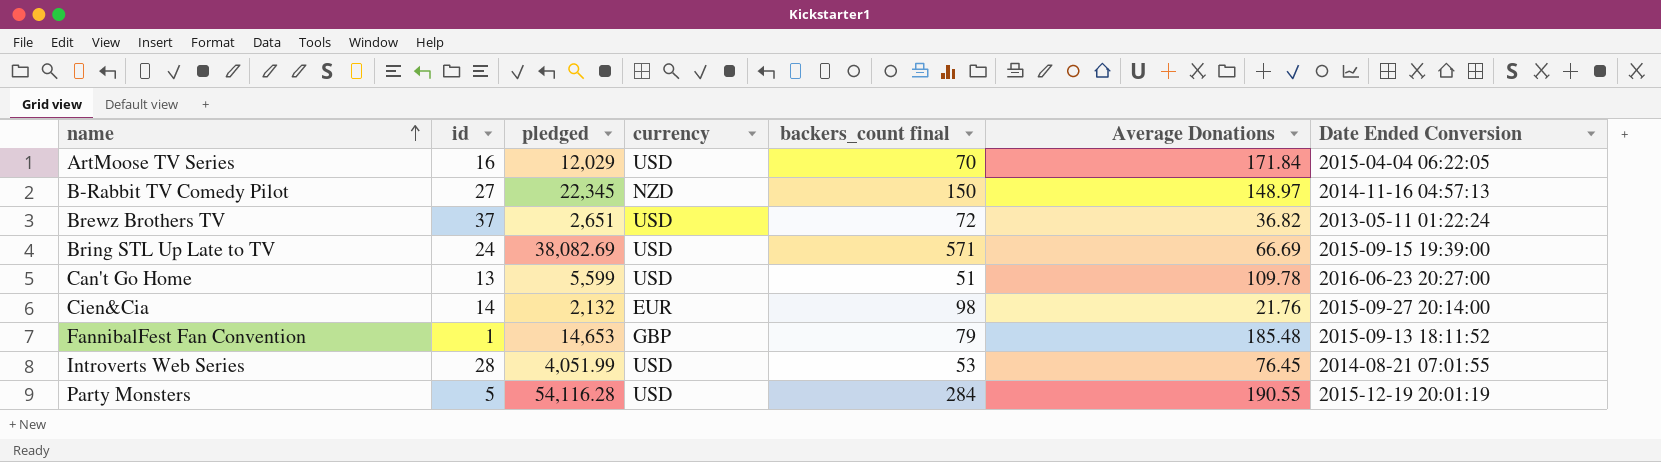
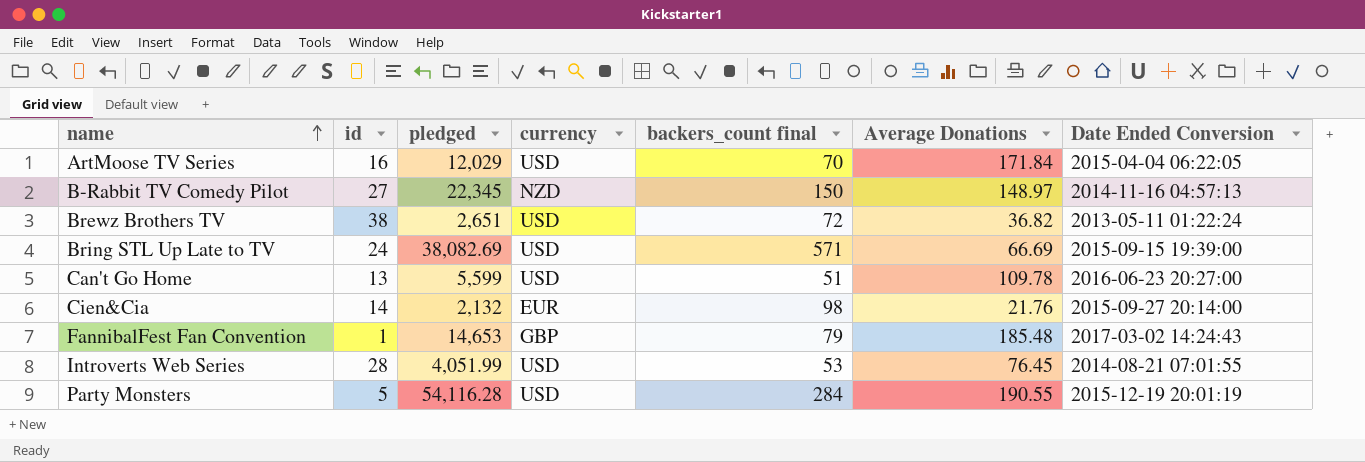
Brewz Brothers TV | id: 37 -> 38
FannibalFest Fan Convention | Date Ended Conversion: 2015-09-13 18:11:52 -> 2017-03-02 14:24:43

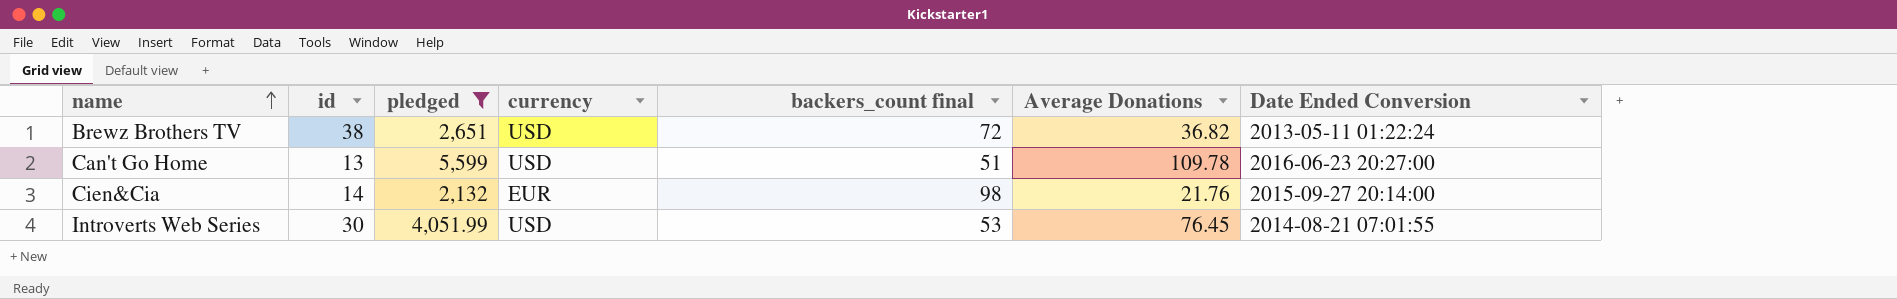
filter: none -> pledged <= 5,599
Introverts Web Series | id: 28 -> 30

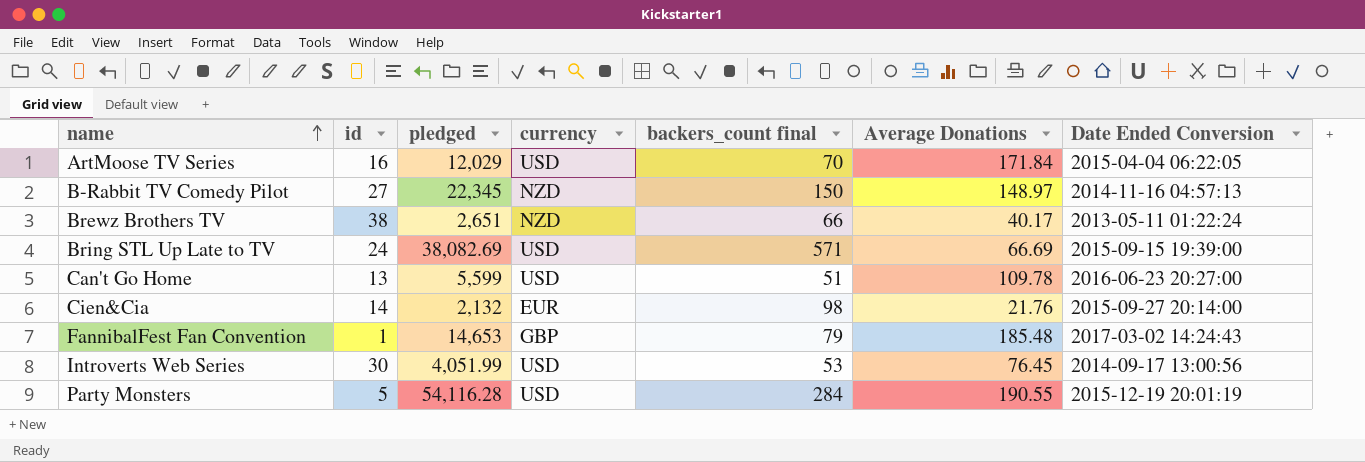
filter: pledged <= 5,599 -> none
Brewz Brothers TV | currency: USD -> NZD
Brewz Brothers TV | backers_count final: 72 -> 66
Brewz Brothers TV | Average Donations: 36.82 -> 40.17
Introverts Web Series | Date Ended Conversion: 2014-08-21 07:01:55 -> 2014-09-17 13:00:56

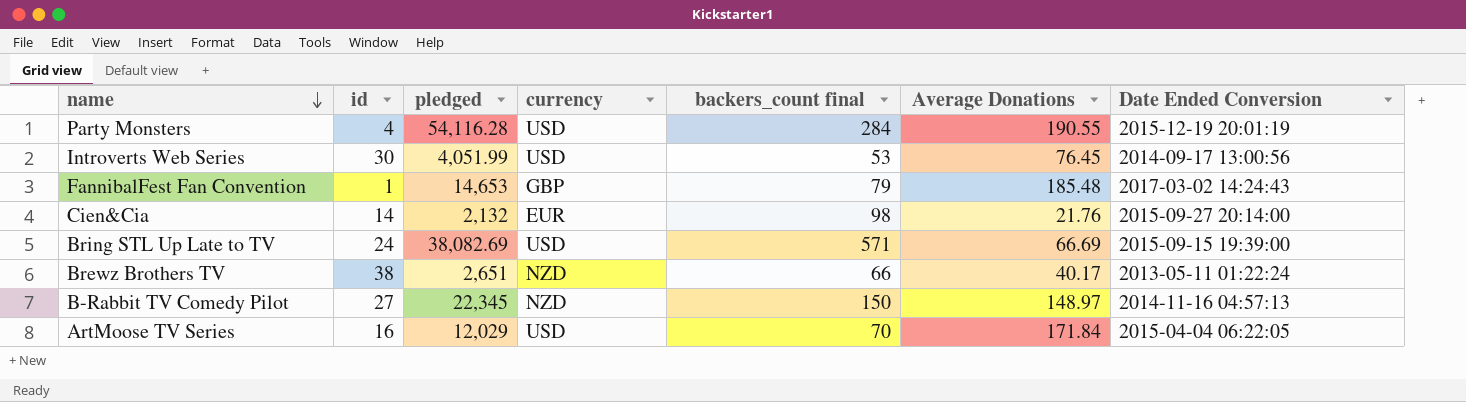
row order: name ascending -> name descending
row Can't Go Home: 13 | 5,599 | USD | 51 | 109.78 | 2016-06-23 20:27:00 -> none
Party Monsters | id: 5 -> 4

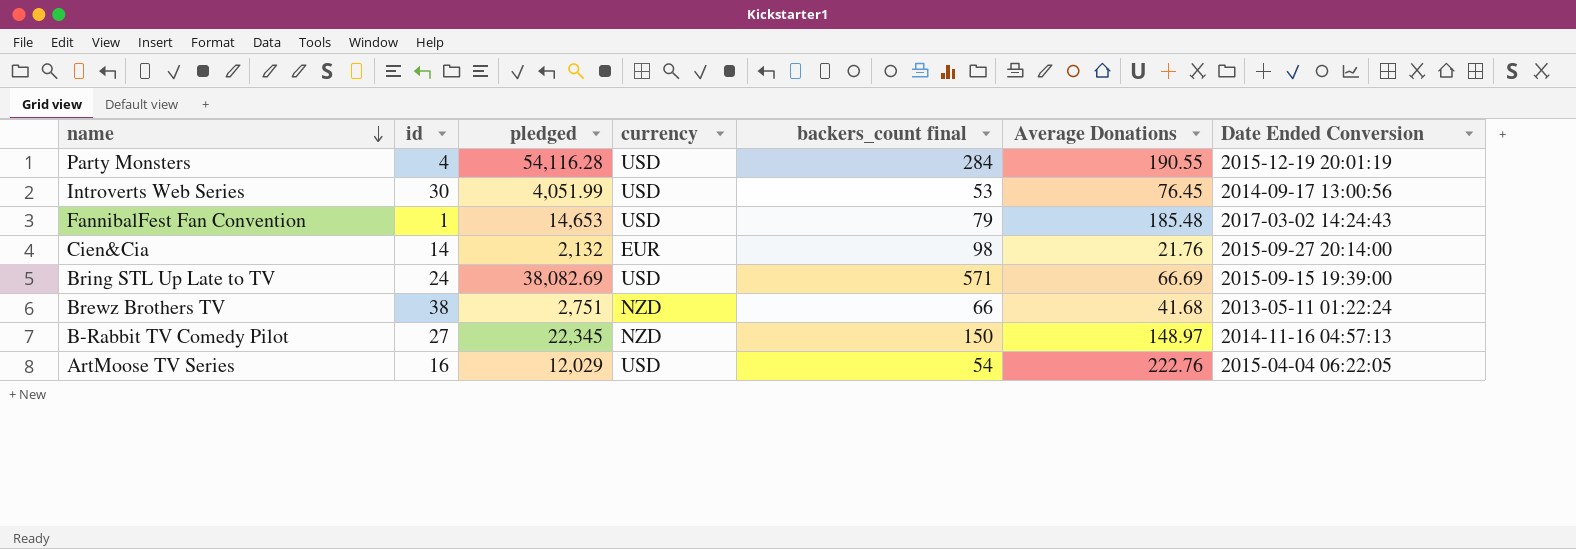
FannibalFest Fan Convention | currency: GBP -> USD
Brewz Brothers TV | pledged: 2,651 -> 2,751
Brewz Brothers TV | Average Donations: 40.17 -> 41.68
ArtMoose TV Series | backers_count final: 70 -> 54
ArtMoose TV Series | Average Donations: 171.84 -> 222.76

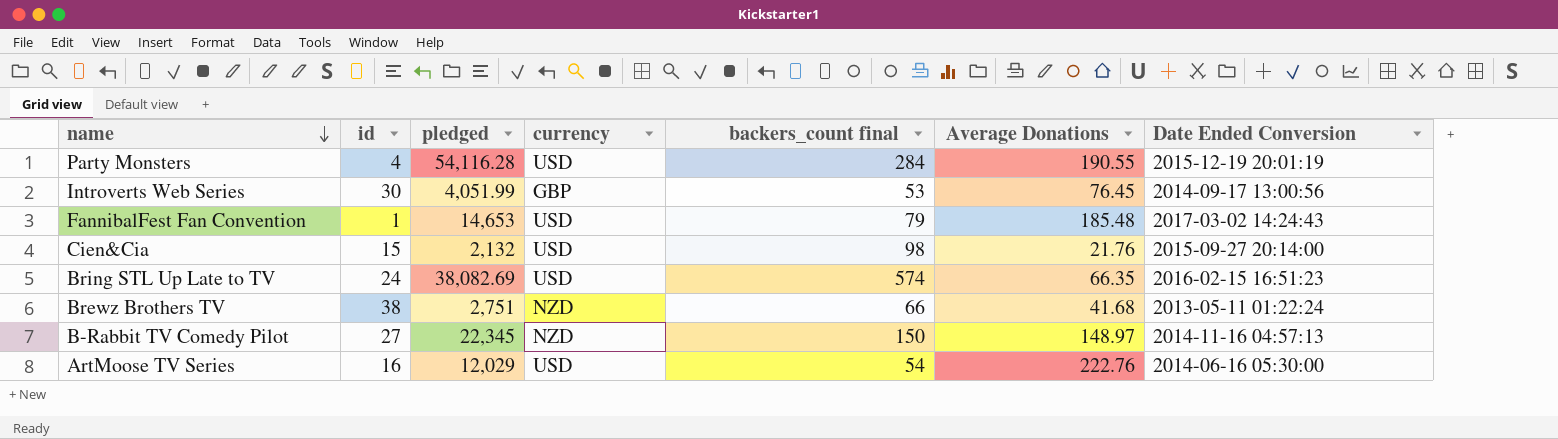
Introverts Web Series | currency: USD -> GBP
Cien&Cia | id: 14 -> 15
Cien&Cia | currency: EUR -> USD
Bring STL Up Late to TV | backers_count final: 571 -> 574
Bring STL Up Late to TV | Average Donations: 66.69 -> 66.35
Bring STL Up Late to TV | Date Ended Conversion: 2015-09-15 19:39:00 -> 2016-02-15 16:51:23
ArtMoose TV Series | Date Ended Conversion: 2015-04-04 06:22:05 -> 2014-06-16 05:30:00

